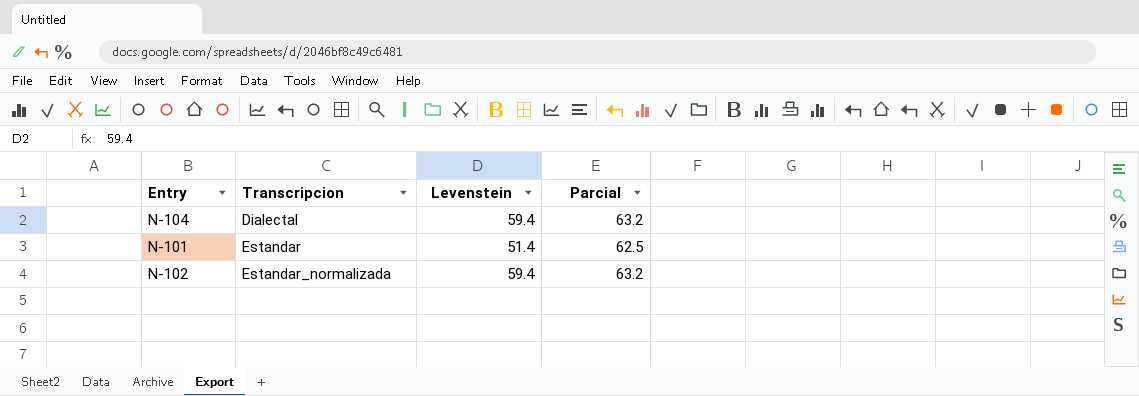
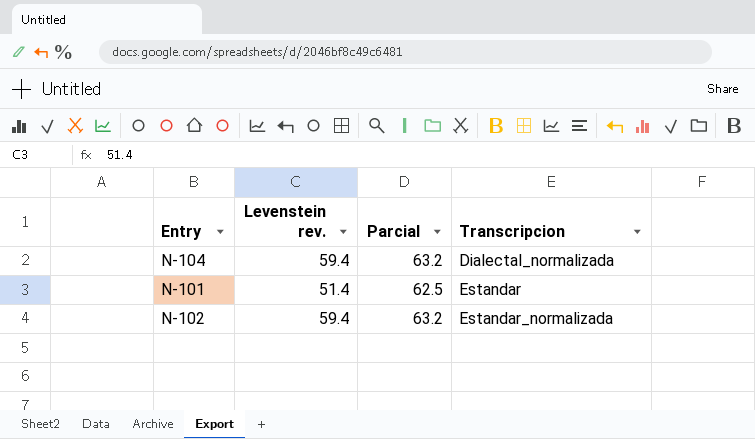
column name: Levenstein -> Levenstein rev.
column Transcripcion | position: 2 -> 4
N-104 | Transcripcion: Dialectal -> Dialectal_normalizada

